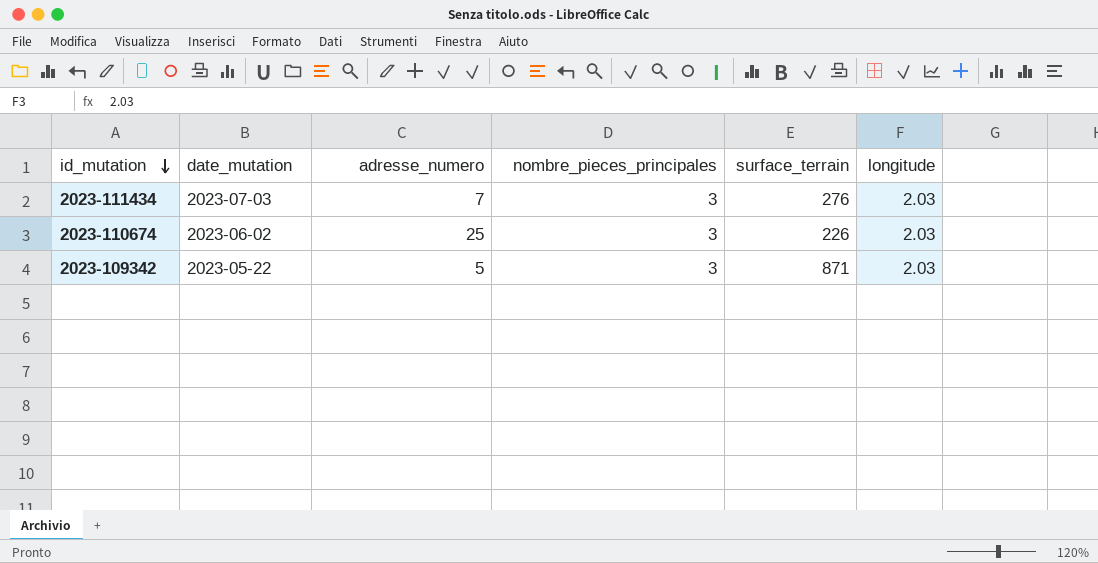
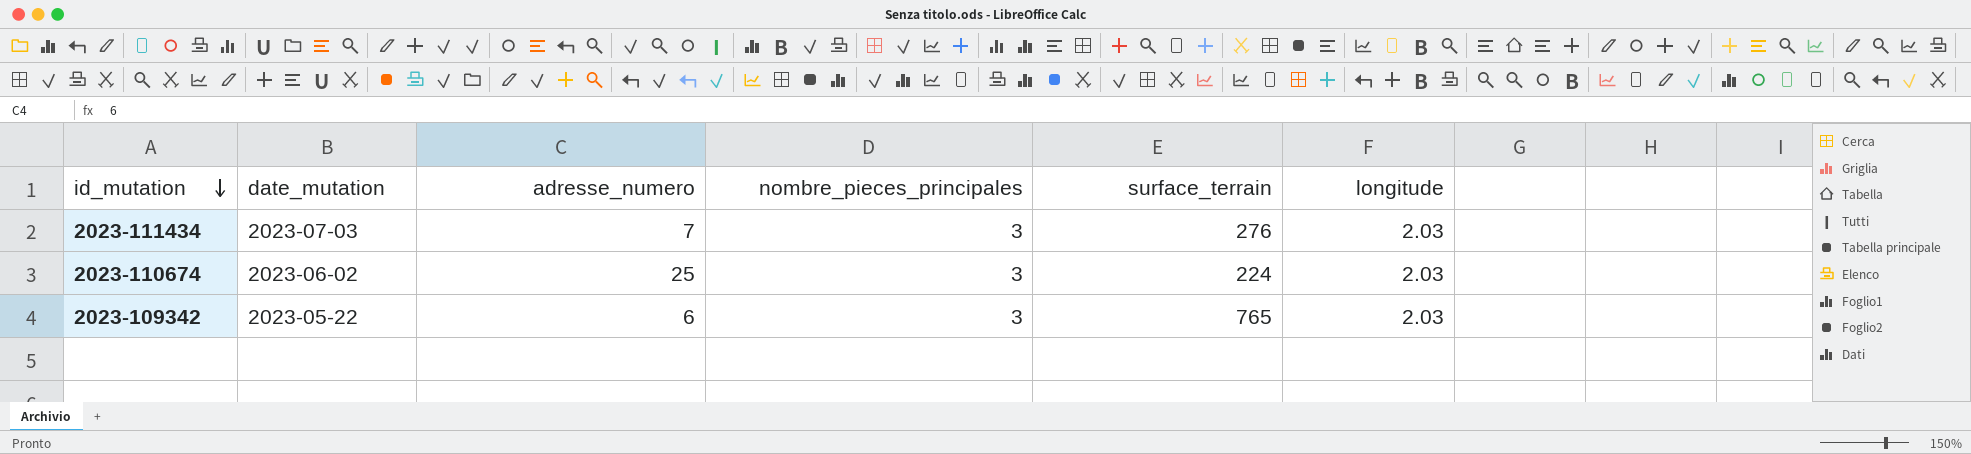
2023-110674 | surface_terrain: 226 -> 224
2023-109342 | adresse_numero: 5 -> 6
2023-109342 | surface_terrain: 871 -> 765

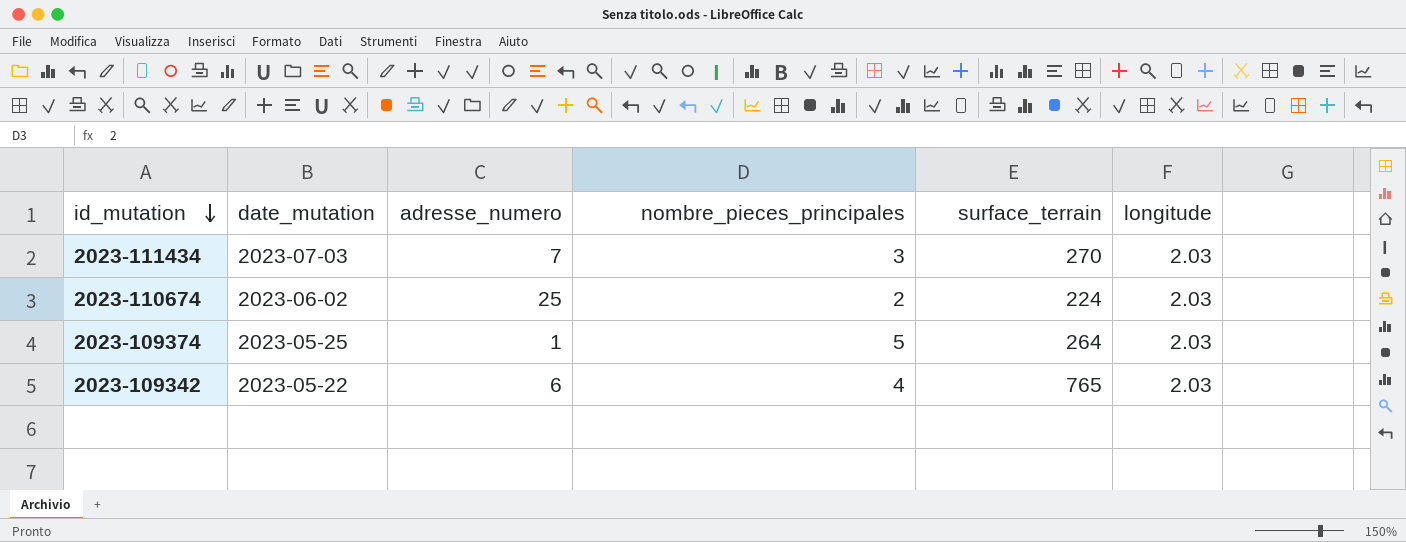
2023-111434 | surface_terrain: 276 -> 270
2023-110674 | nombre_pieces_principales: 3 -> 2
row 2023-109374: none -> 2023-05-25 | 1 | 5 | 264 | 2.03
2023-109342 | nombre_pieces_principales: 3 -> 4

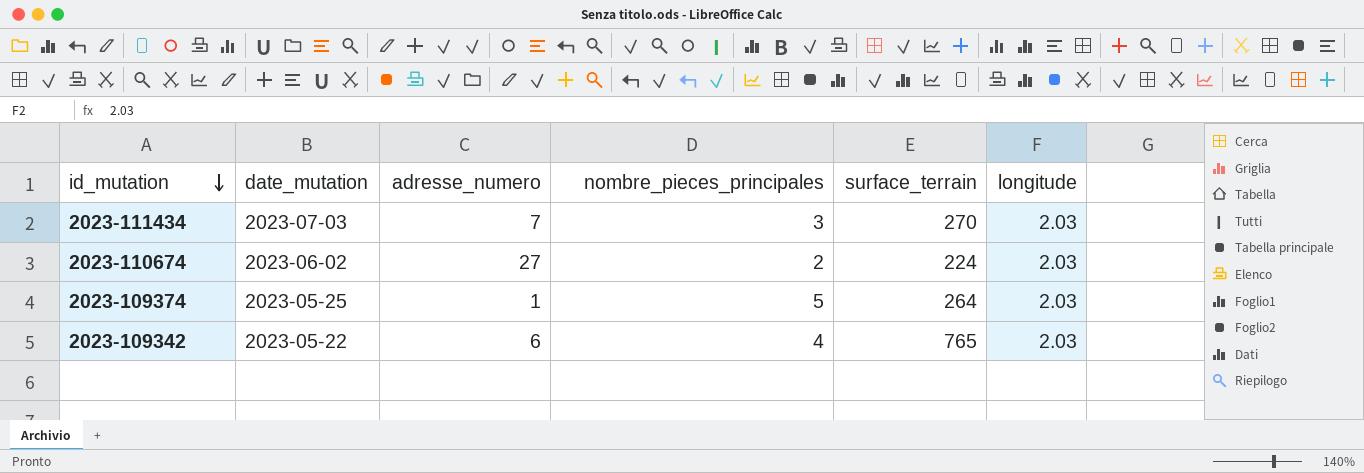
2023-110674 | adresse_numero: 25 -> 27

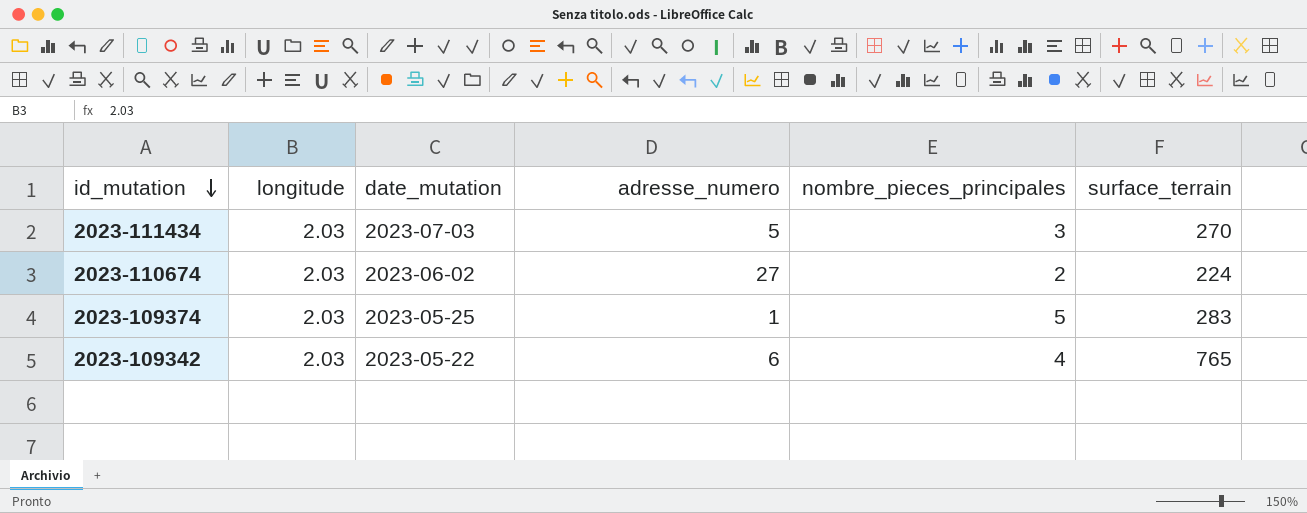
column longitude | position: 6 -> 2
2023-111434 | adresse_numero: 7 -> 5
2023-109374 | surface_terrain: 264 -> 283

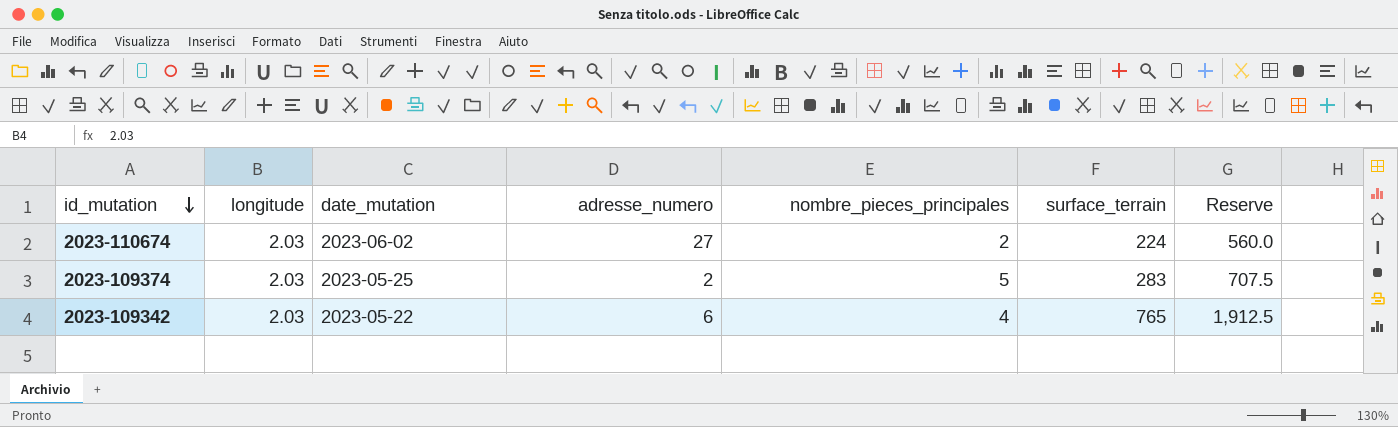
column Reserve | formula: none -> [surface_terrain] * 2.5
row 2023-111434: 2.03 | 2023-07-03 | 5 | 3 | 270 -> none
2023-109374 | adresse_numero: 1 -> 2

